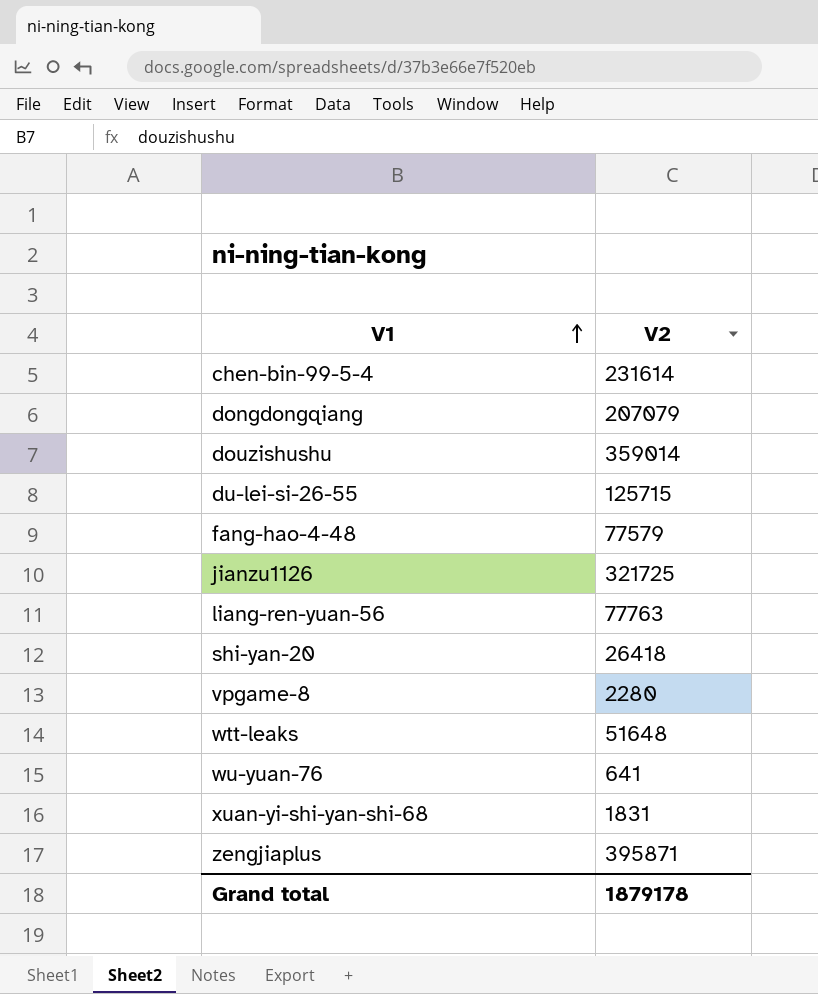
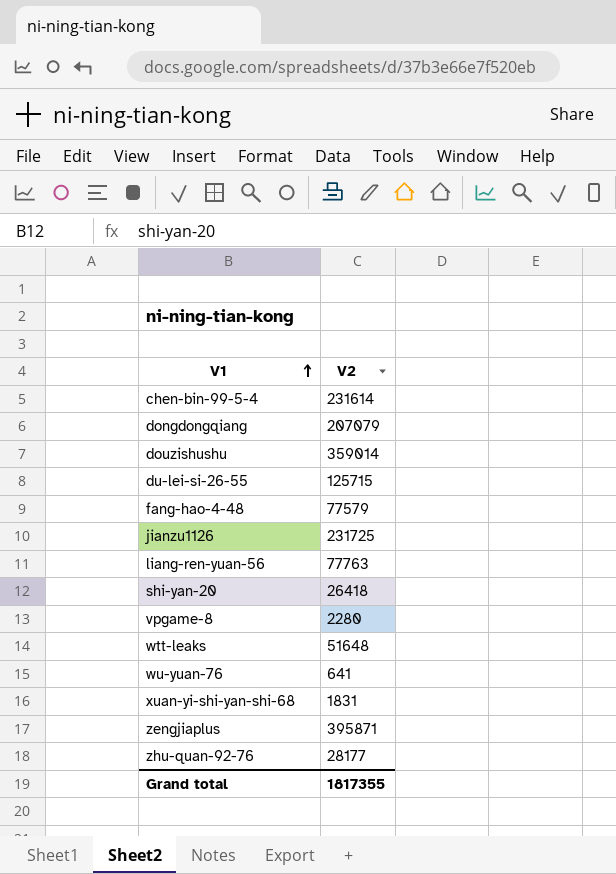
jianzu1126 | V2: 321725 -> 231725
row zhu-quan-92-76: none -> 28177
Grand total | V2: 1879178 -> 1817355

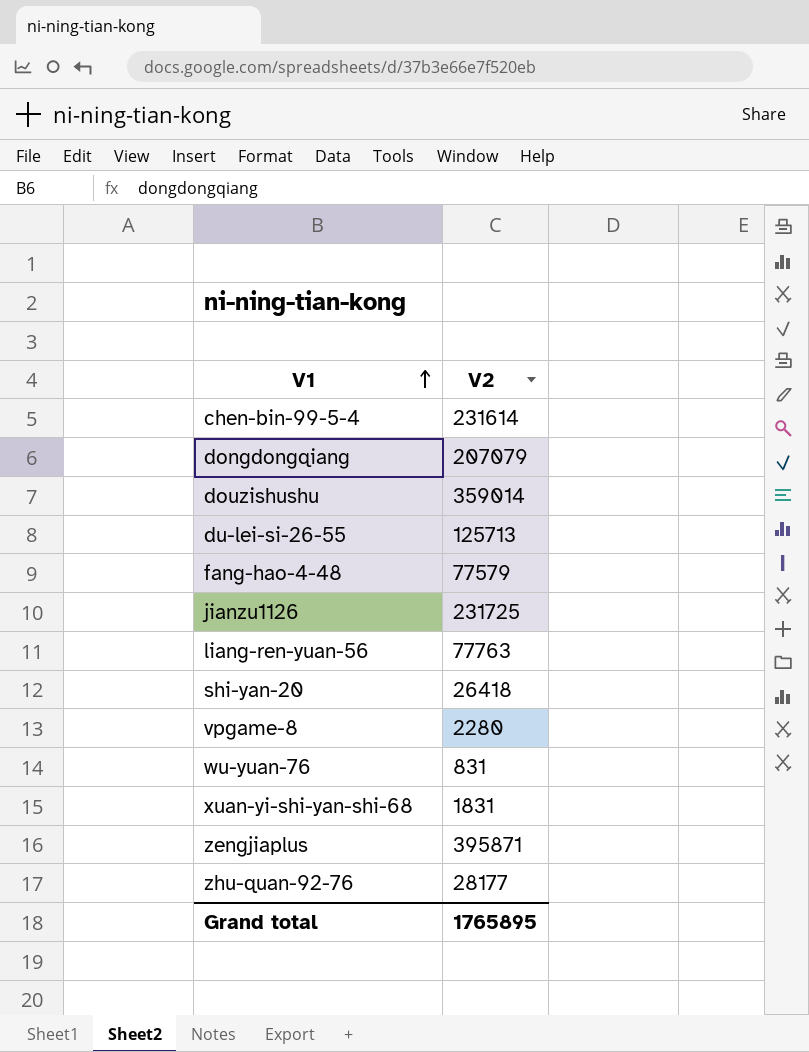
row wtt-leaks: 51648 -> none
du-lei-si-26-55 | V2: 125715 -> 125713
wu-yuan-76 | V2: 641 -> 831
Grand total | V2: 1817355 -> 1765895

